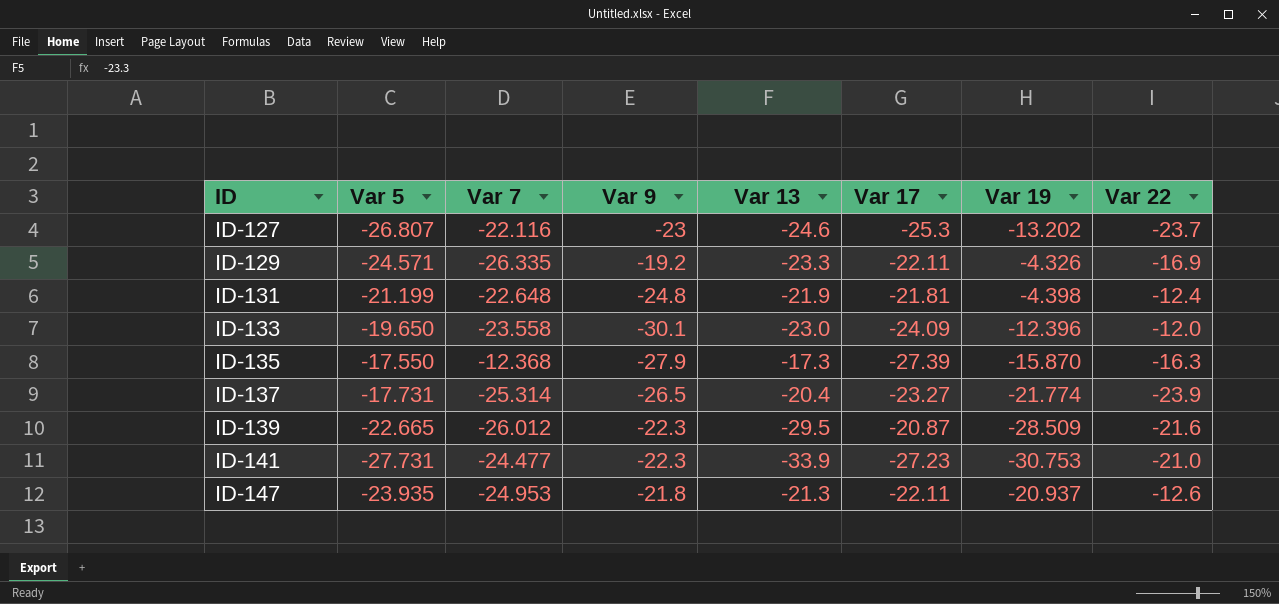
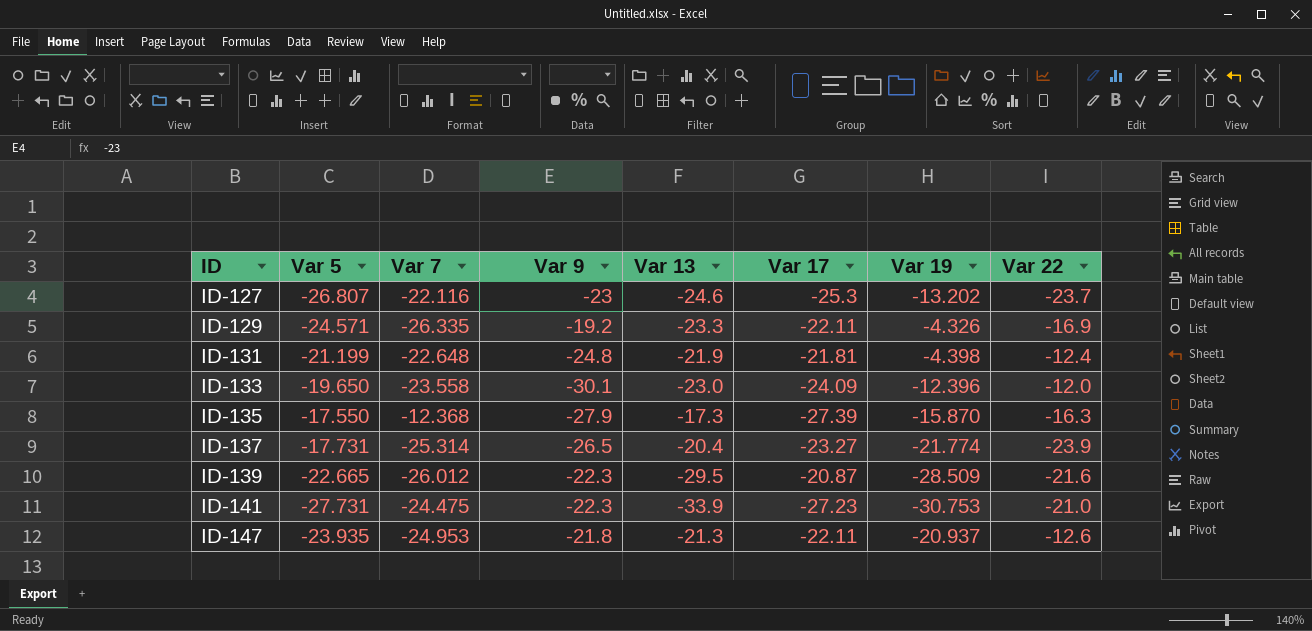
ID-141 | Var 7: -24.477 -> -24.475

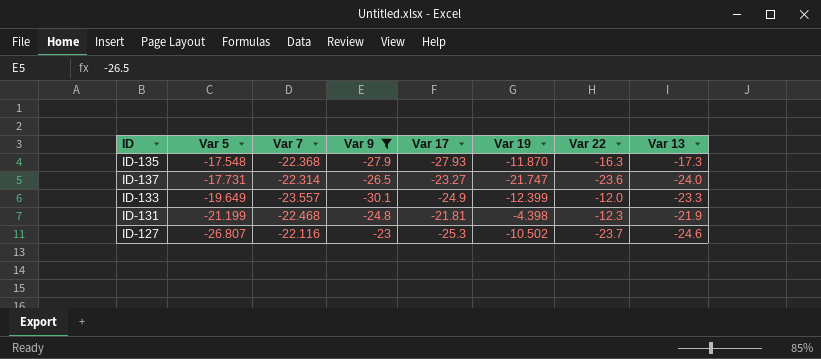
filter: none -> Var 9 <= -23
row order: ID ascending -> Var 5 descending
column Var 13 | position: 5 -> 8
ID-135 | Var 5: -17.550 -> -17.548
ID-135 | Var 7: -12.368 -> -22.368
ID-135 | Var 17: -27.39 -> -27.93
ID-135 | Var 19: -15.870 -> -11.870
ID-137 | Var 7: -25.314 -> -22.314
ID-137 | Var 19: -21.774 -> -21.747
ID-137 | Var 22: -23.9 -> -23.6
ID-137 | Var 13: -20.4 -> -24.0
ID-133 | Var 5: -19.650 -> -19.649
ID-133 | Var 7: -23.558 -> -23.557
ID-133 | Var 17: -24.09 -> -24.9
ID-133 | Var 19: -12.396 -> -12.399
ID-133 | Var 13: -23.0 -> -23.3
ID-131 | Var 7: -22.648 -> -22.468
ID-131 | Var 22: -12.4 -> -12.3
ID-127 | Var 19: -13.202 -> -10.502

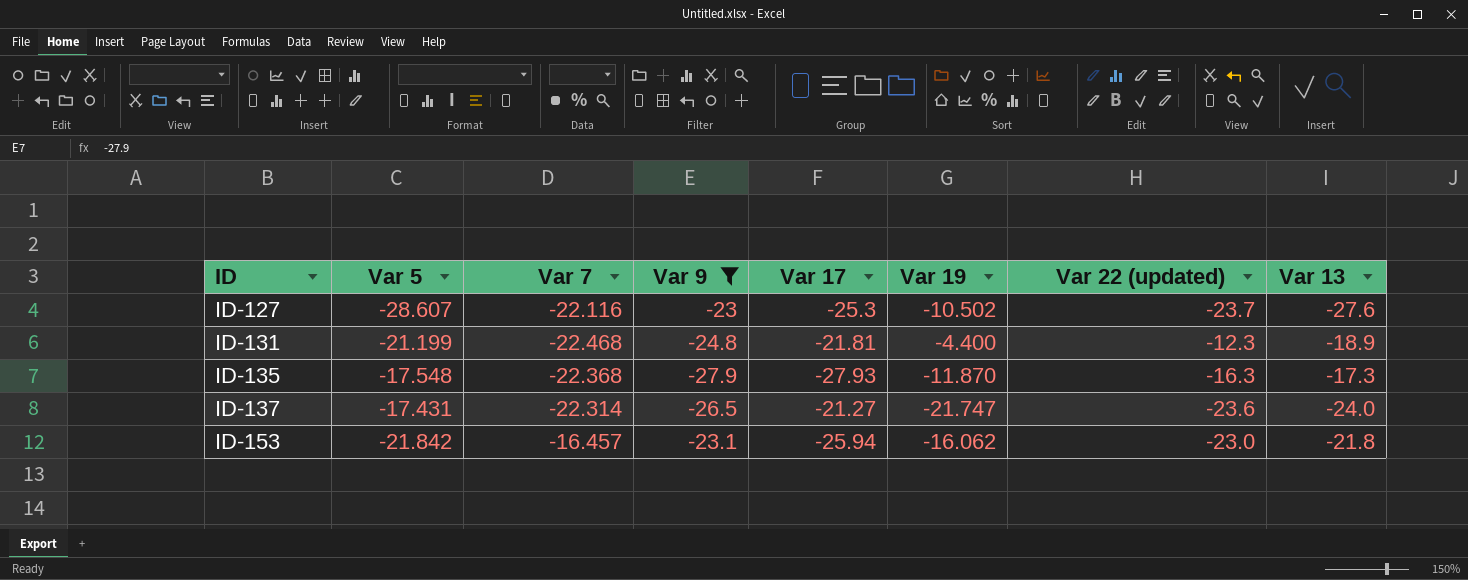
row order: Var 5 descending -> ID ascending
column name: Var 22 -> Var 22 (updated)
row ID-133: -19.649 | -23.557 | -30.1 | -24.9 | -12.399 | -12.0 | -23.3 -> none
ID-127 | Var 5: -26.807 -> -28.607
ID-127 | Var 13: -24.6 -> -27.6
ID-131 | Var 19: -4.398 -> -4.400
ID-131 | Var 13: -21.9 -> -18.9
ID-137 | Var 5: -17.731 -> -17.431
ID-137 | Var 17: -23.27 -> -21.27
row ID-153: none -> -21.842 | -16.457 | -23.1 | -25.94 | -16.062 | -23.0 | -21.8

